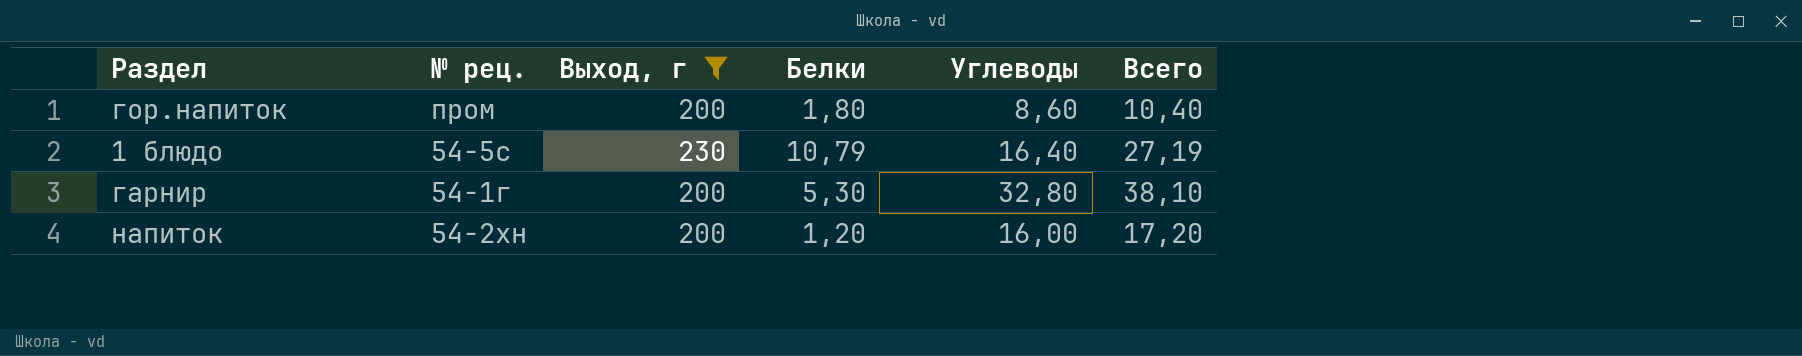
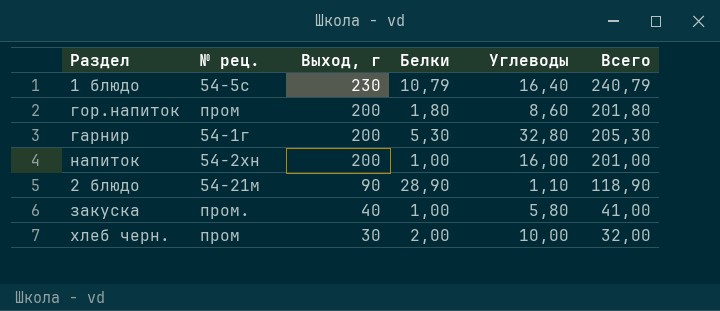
filter: Выход, г >= 200 -> none
row order: none -> Выход, г descending
column Всего | formula: [Белки] + [Углеводы] -> [Выход, г] + [Белки]
напиток | Белки: 1,20 -> 1,00

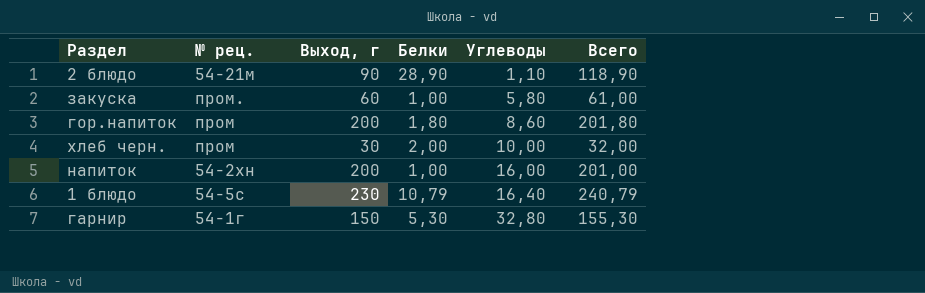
row order: Выход, г descending -> Углеводы ascending
закуска | Выход, г: 40 -> 60
закуска | Всего: 41,00 -> 61,00
гарнир | Выход, г: 200 -> 150
гарнир | Всего: 205,30 -> 155,30

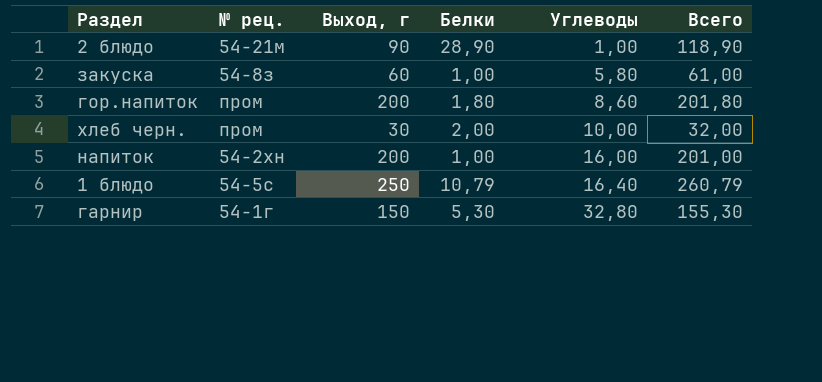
2 блюдо | Углеводы: 1,10 -> 1,00
закуска | № рец.: пром. -> 54-8з
1 блюдо | Выход, г: 230 -> 250
1 блюдо | Всего: 240,79 -> 260,79

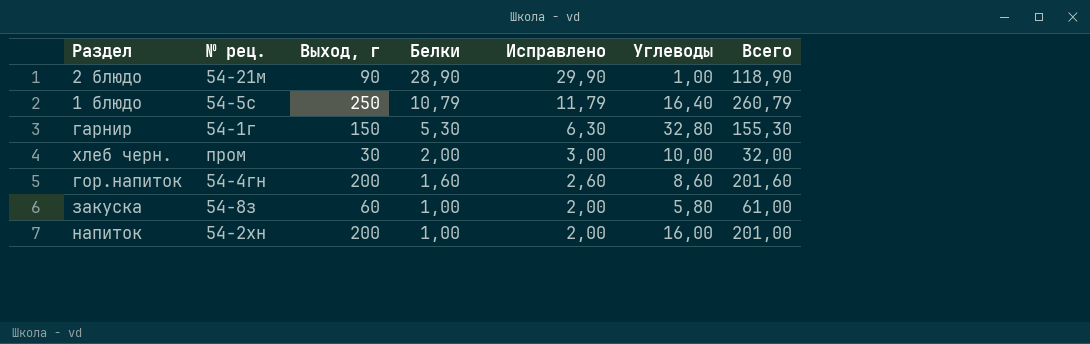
row order: Углеводы ascending -> Белки descending
column Исправлено | formula: none -> [Белки] + 1
гор.напиток | № рец.: пром -> 54-4гн
гор.напиток | Белки: 1,80 -> 1,60
гор.напиток | Всего: 201,80 -> 201,60

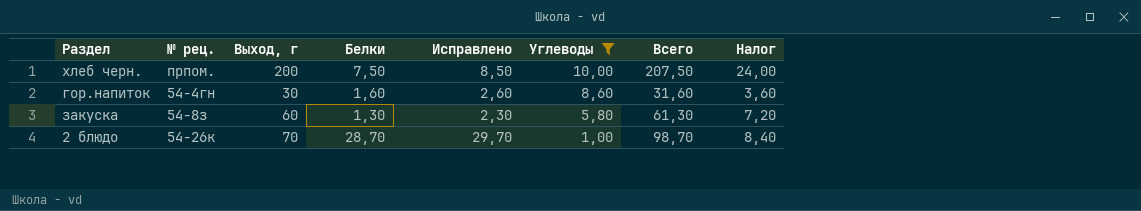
filter: none -> Углеводы <= 10,00
row order: Белки descending -> Углеводы descending
column Налог | formula: none -> [Выход, г] * 0,12
хлеб черн. | № рец.: пром -> прпом.
хлеб черн. | Выход, г: 30 -> 200
хлеб черн. | Белки: 2,00 -> 7,50
хлеб черн. | Исправлено: 3,00 -> 8,50
хлеб черн. | Всего: 32,00 -> 207,50
гор.напиток | Выход, г: 200 -> 30
гор.напиток | Всего: 201,60 -> 31,60
закуска | Белки: 1,00 -> 1,30
закуска | Исправлено: 2,00 -> 2,30
закуска | Всего: 61,00 -> 61,30
2 блюдо | № рец.: 54-21м -> 54-26к
2 блюдо | Выход, г: 90 -> 70
2 блюдо | Белки: 28,90 -> 28,70
2 блюдо | Исправлено: 29,90 -> 29,70
2 блюдо | Всего: 118,90 -> 98,70

